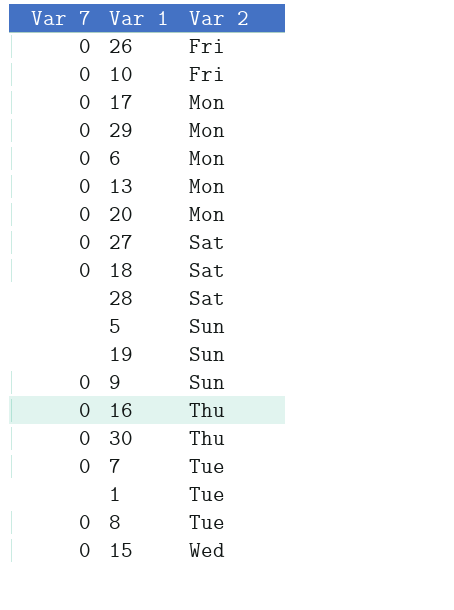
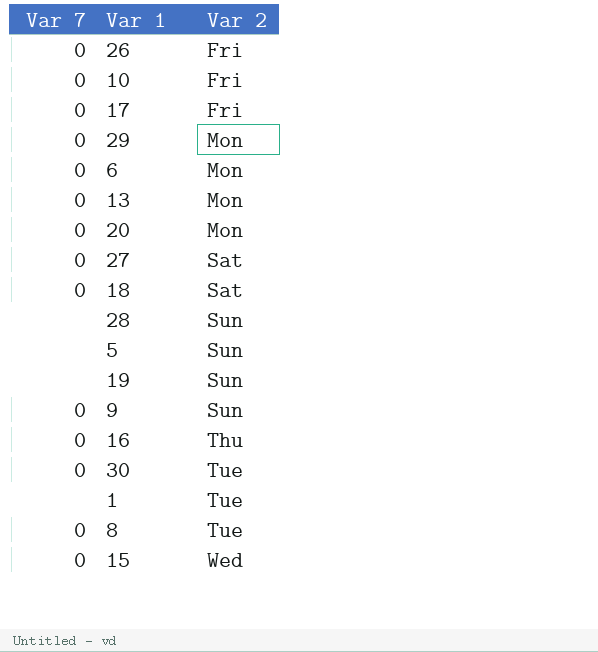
row 7: 0 | Tue -> none
17 | Var 2: Mon -> Fri
28 | Var 2: Sat -> Sun
30 | Var 2: Thu -> Tue

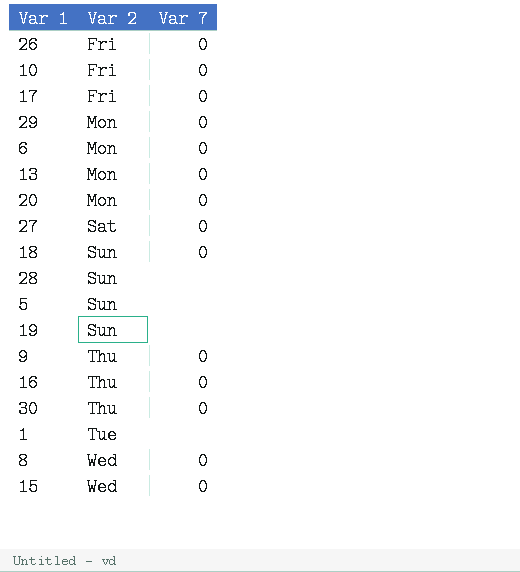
column Var 7 | position: 1 -> 3
18 | Var 2: Sat -> Sun
9 | Var 2: Sun -> Thu
30 | Var 2: Tue -> Thu
8 | Var 2: Tue -> Wed

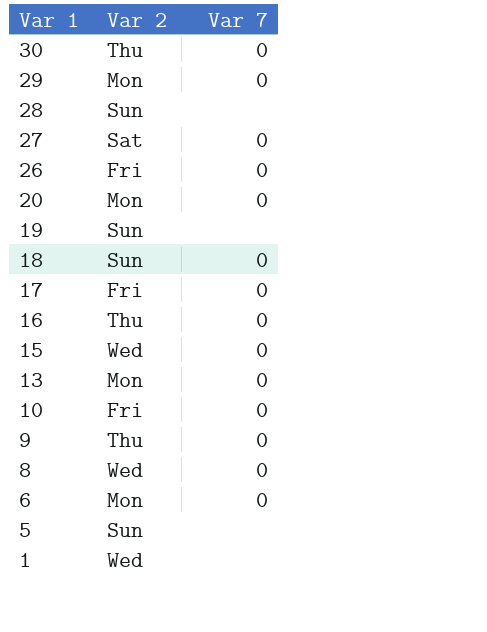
row order: Var 2 ascending -> Var 1 descending
1 | Var 2: Tue -> Wed

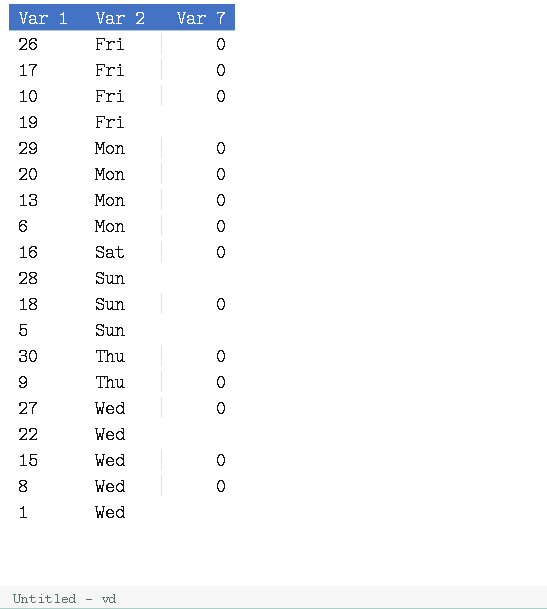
row order: Var 1 descending -> Var 2 ascending
19 | Var 2: Sun -> Fri
16 | Var 2: Thu -> Sat
27 | Var 2: Sat -> Wed
row 22: none -> Wed | none

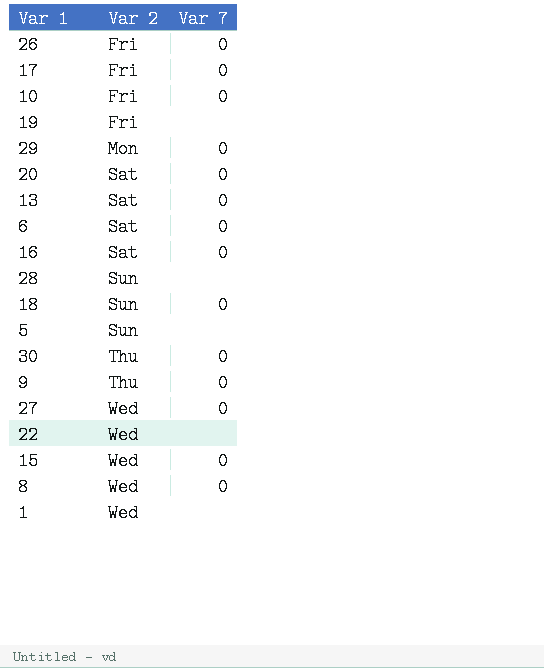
20 | Var 2: Mon -> Sat
13 | Var 2: Mon -> Sat
6 | Var 2: Mon -> Sat

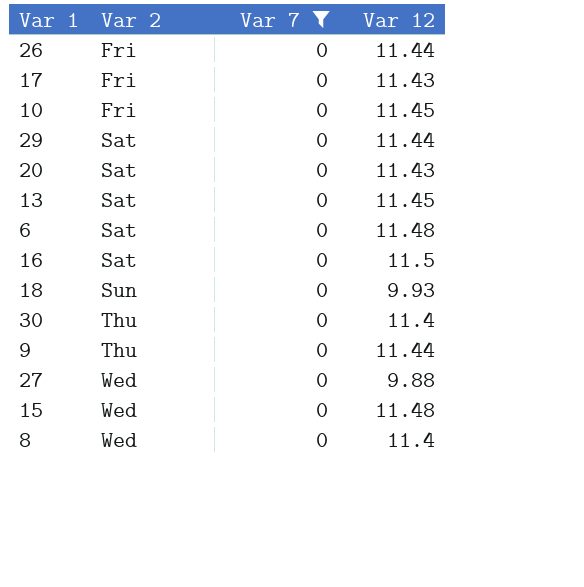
filter: none -> Var 7 = 0
column Var 12 | position: none -> 4
29 | Var 2: Mon -> Sat

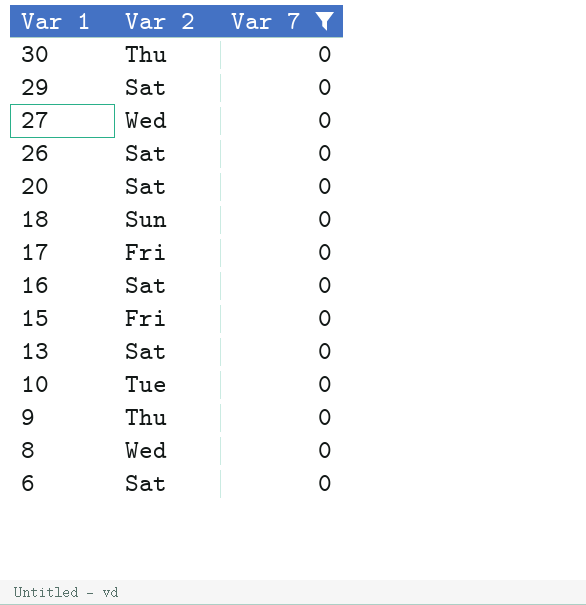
row order: Var 2 ascending -> Var 1 descending
column Var 12 | position: 4 -> none
26 | Var 2: Fri -> Sat
15 | Var 2: Wed -> Fri
10 | Var 2: Fri -> Tue

